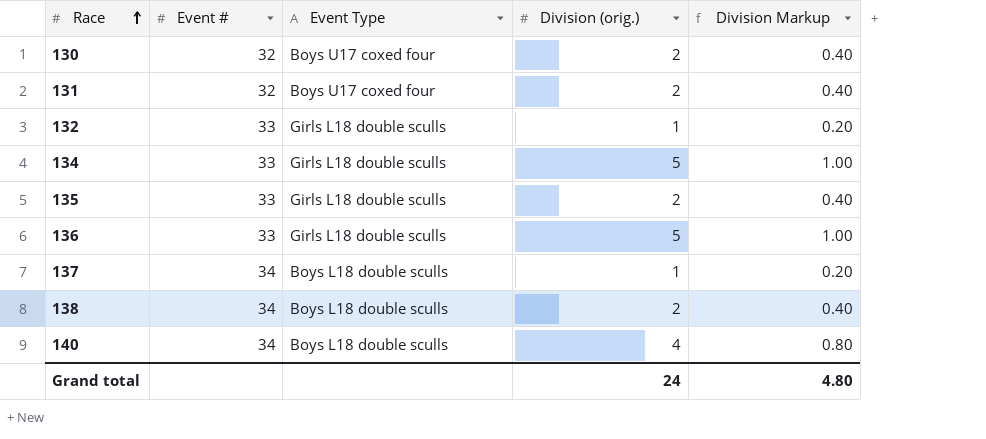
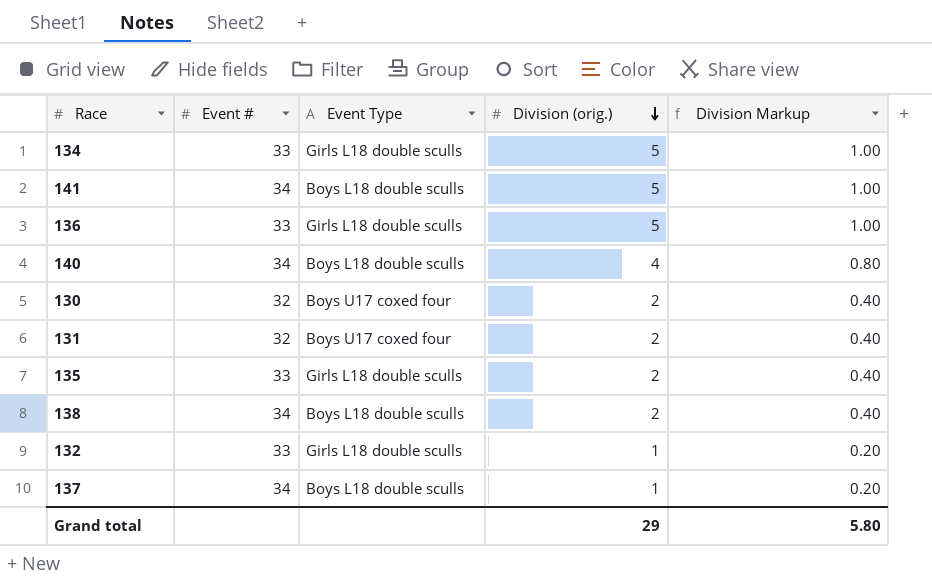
row order: Race ascending -> Division (orig.) descending
row 141: none -> 34 | Boys L18 double sculls | 5 | 1.00
Grand total | Division (orig.): 24 -> 29
Grand total | Division Markup: 4.80 -> 5.80

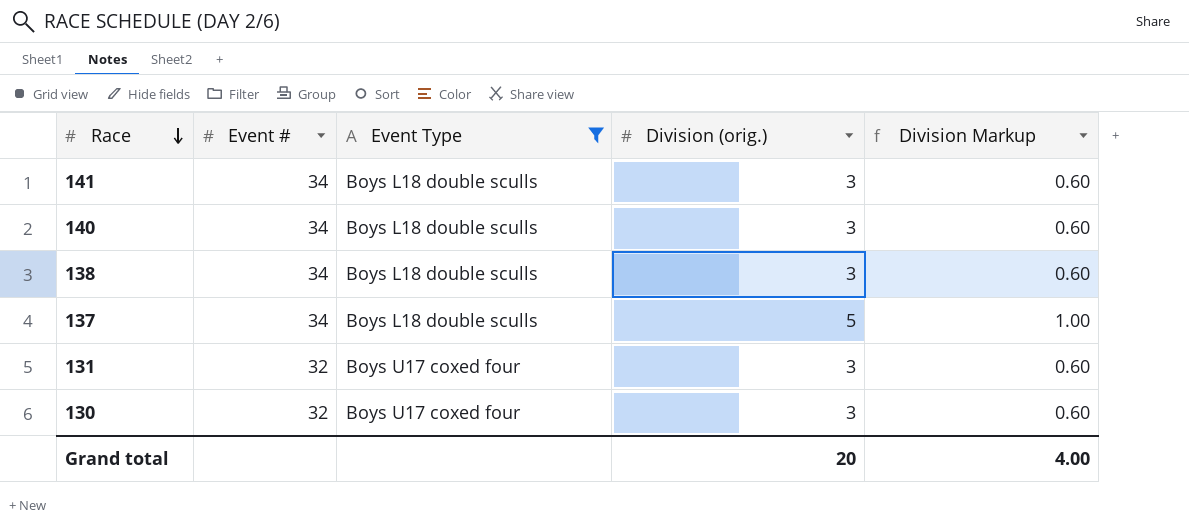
filter: none -> Event Type != Girls L18 double sculls
row order: Division (orig.) descending -> Race descending
141 | Division (orig.): 5 -> 3
141 | Division Markup: 1.00 -> 0.60
140 | Division (orig.): 4 -> 3
140 | Division Markup: 0.80 -> 0.60
138 | Division (orig.): 2 -> 3
138 | Division Markup: 0.40 -> 0.60
137 | Division (orig.): 1 -> 5
137 | Division Markup: 0.20 -> 1.00
131 | Division (orig.): 2 -> 3
131 | Division Markup: 0.40 -> 0.60
130 | Division (orig.): 2 -> 3
130 | Division Markup: 0.40 -> 0.60
Grand total | Division (orig.): 29 -> 20
Grand total | Division Markup: 5.80 -> 4.00

